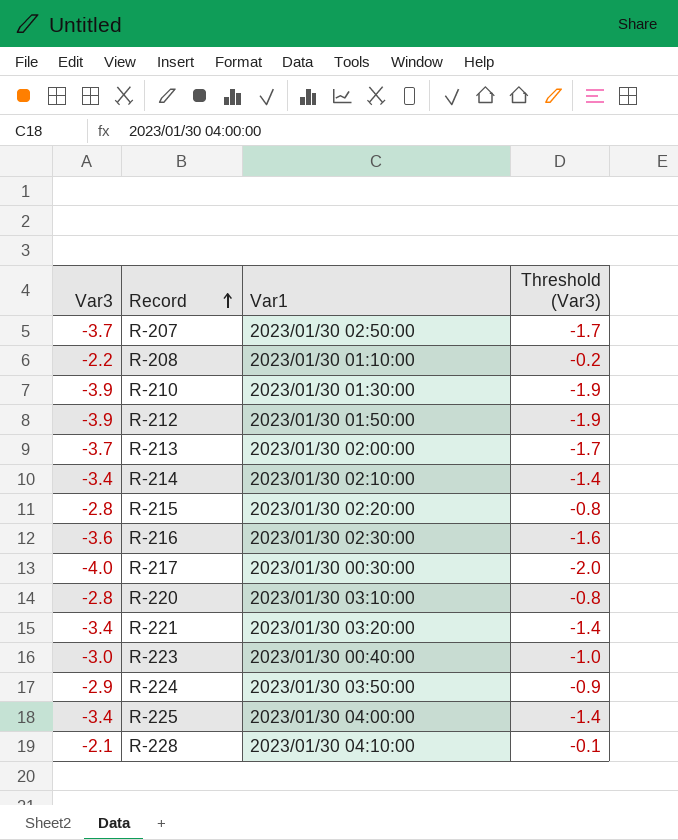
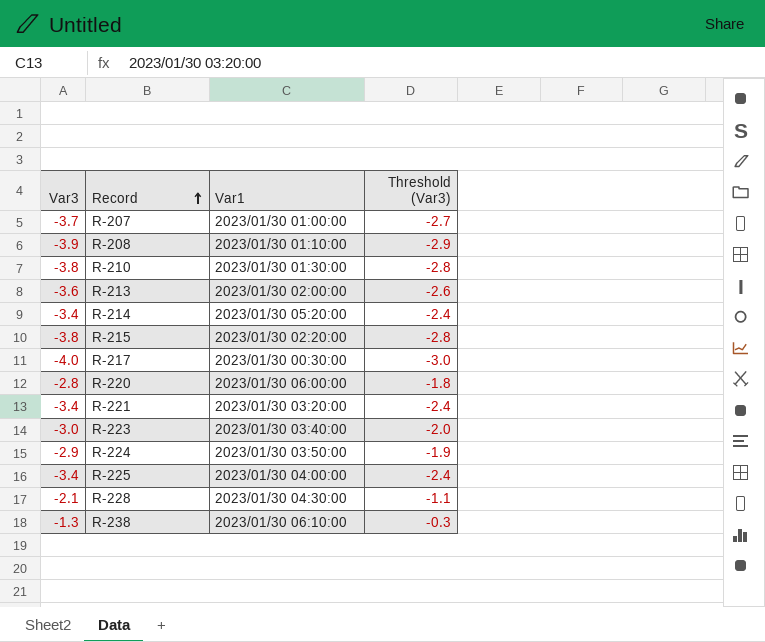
column Threshold (Var3) | formula: [Var3] + 2 -> [Var3] + 1
row R-212: -3.9 | 2023/01/30 01:50:00 | -1.9 -> none
row R-216: -3.6 | 2023/01/30 02:30:00 | -1.6 -> none
R-207 | Var1: 2023/01/30 02:50:00 -> 2023/01/30 01:00:00
R-208 | Var3: -2.2 -> -3.9
R-210 | Var3: -3.9 -> -3.8
R-213 | Var3: -3.7 -> -3.6
R-214 | Var1: 2023/01/30 02:10:00 -> 2023/01/30 05:20:00
R-215 | Var3: -2.8 -> -3.8
R-220 | Var1: 2023/01/30 03:10:00 -> 2023/01/30 06:00:00
R-223 | Var1: 2023/01/30 00:40:00 -> 2023/01/30 03:40:00
R-228 | Var1: 2023/01/30 04:10:00 -> 2023/01/30 04:30:00
row R-238: none -> -1.3 | 2023/01/30 06:10:00 | -0.3

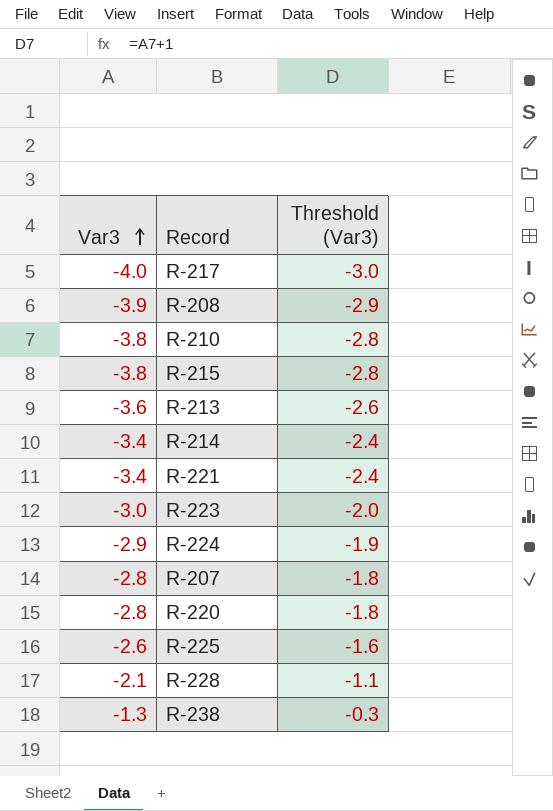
row order: Record ascending -> Var3 ascending
column Var1 | position: 3 -> none
R-207 | Var3: -3.7 -> -2.8
R-207 | Threshold (Var3): -2.7 -> -1.8
R-225 | Var3: -3.4 -> -2.6
R-225 | Threshold (Var3): -2.4 -> -1.6

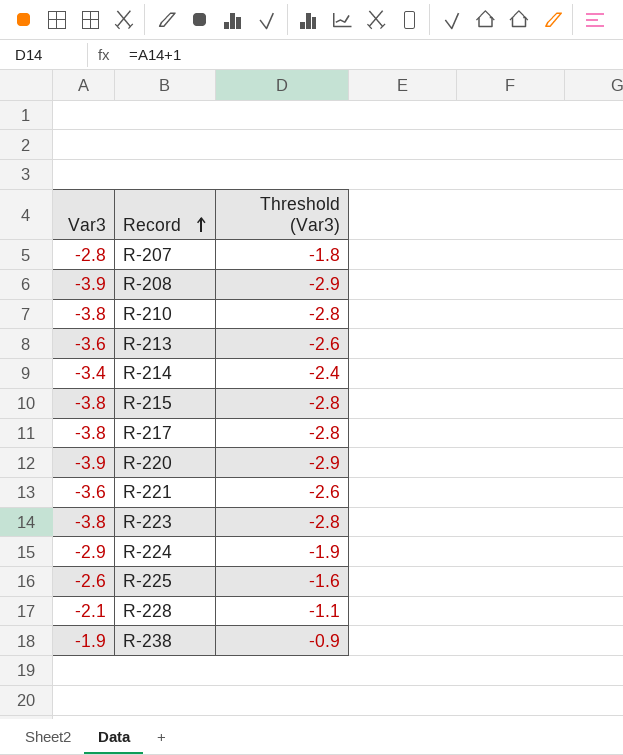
row order: Var3 ascending -> Record ascending
R-217 | Var3: -4.0 -> -3.8
R-217 | Threshold (Var3): -3.0 -> -2.8
R-220 | Var3: -2.8 -> -3.9
R-220 | Threshold (Var3): -1.8 -> -2.9
R-221 | Var3: -3.4 -> -3.6
R-221 | Threshold (Var3): -2.4 -> -2.6
R-223 | Var3: -3.0 -> -3.8
R-223 | Threshold (Var3): -2.0 -> -2.8
R-238 | Var3: -1.3 -> -1.9
R-238 | Threshold (Var3): -0.3 -> -0.9

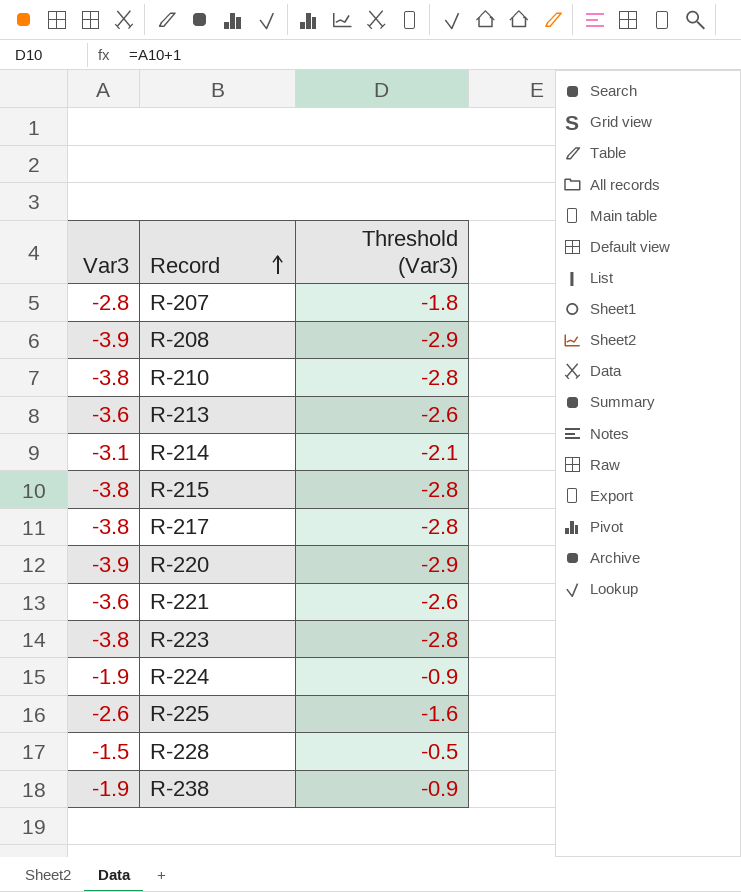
R-214 | Var3: -3.4 -> -3.1
R-214 | Threshold (Var3): -2.4 -> -2.1
R-224 | Var3: -2.9 -> -1.9
R-224 | Threshold (Var3): -1.9 -> -0.9
R-228 | Var3: -2.1 -> -1.5
R-228 | Threshold (Var3): -1.1 -> -0.5

